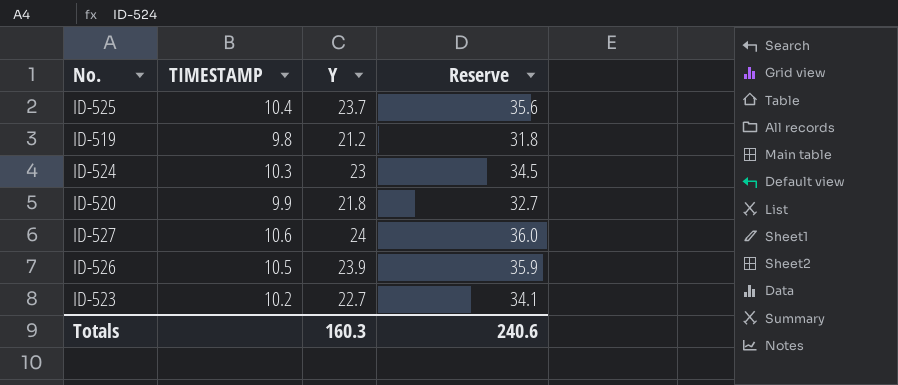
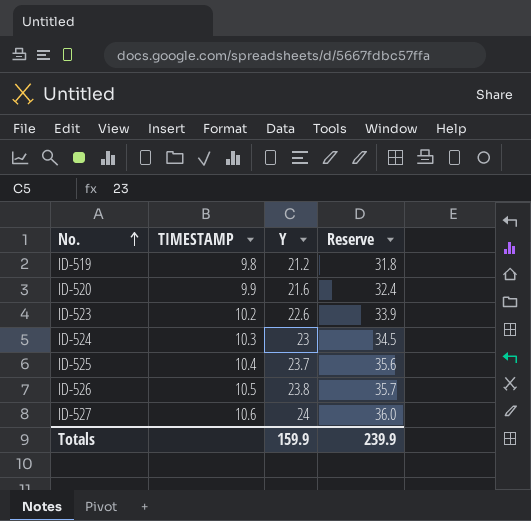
row order: none -> No. ascending
ID-520 | Y: 21.8 -> 21.6
ID-520 | Reserve: 32.7 -> 32.4
ID-523 | Y: 22.7 -> 22.6
ID-523 | Reserve: 34.1 -> 33.9
ID-526 | Y: 23.9 -> 23.8
ID-526 | Reserve: 35.9 -> 35.7
Totals | Y: 160.3 -> 159.9
Totals | Reserve: 240.6 -> 239.9

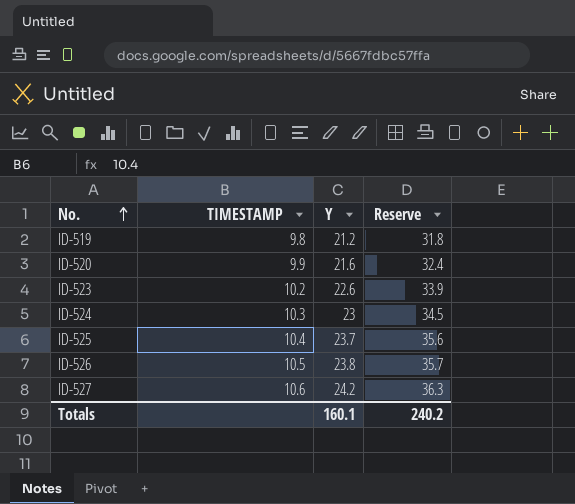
ID-527 | Y: 24 -> 24.2
ID-527 | Reserve: 36.0 -> 36.3
Totals | Y: 159.9 -> 160.1
Totals | Reserve: 239.9 -> 240.2

